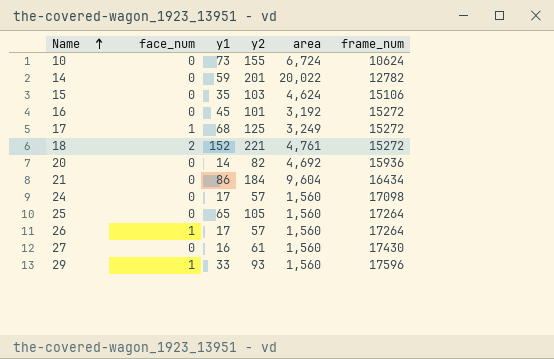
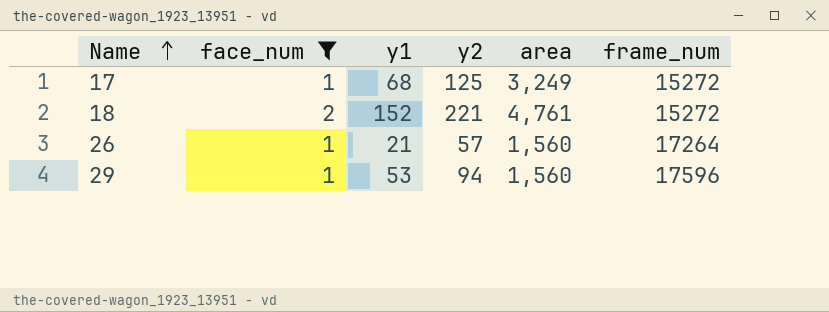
filter: none -> face_num != 0
26 | y1: 17 -> 21
29 | y1: 33 -> 53
29 | y2: 93 -> 94

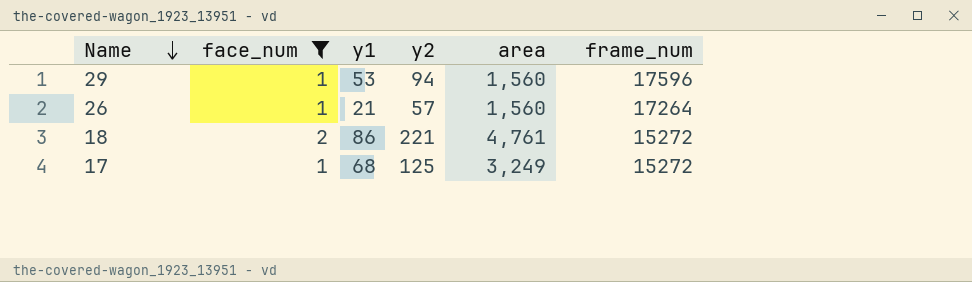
row order: Name ascending -> Name descending
18 | y1: 152 -> 86

